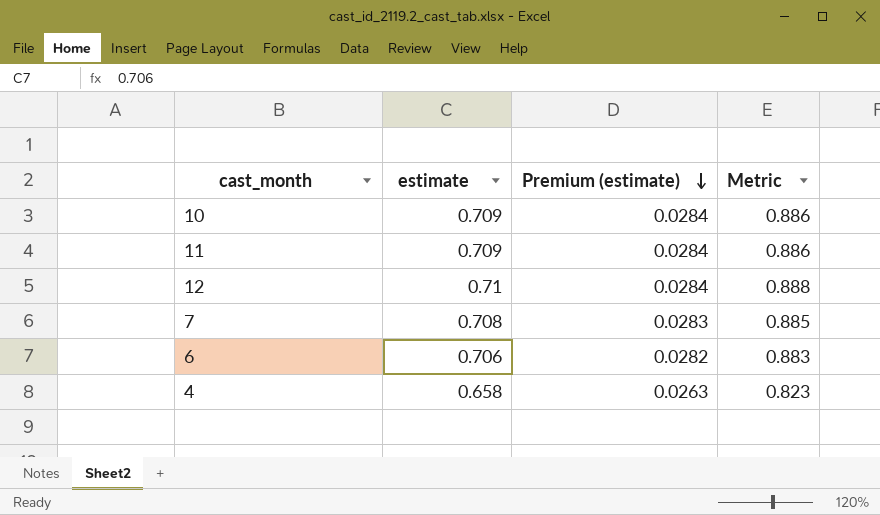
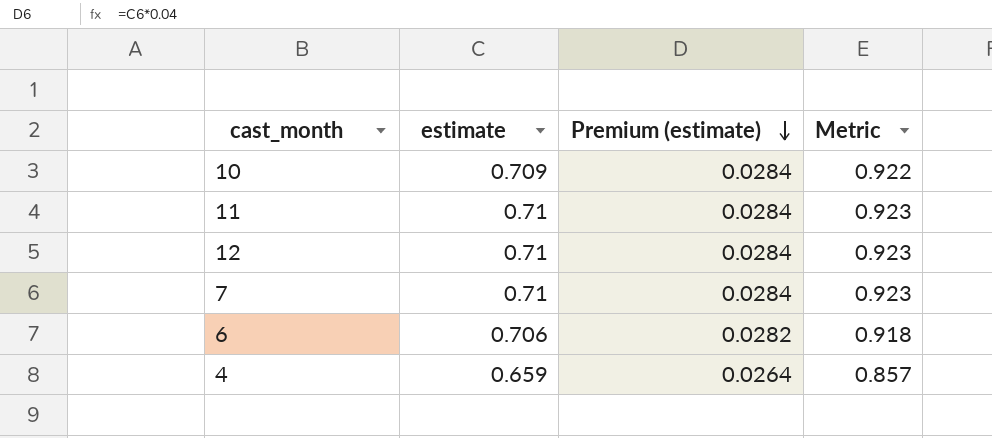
column Metric | formula: [estimate] * 1.25 -> [estimate] * 1.3
11 | estimate: 0.709 -> 0.71
7 | estimate: 0.708 -> 0.71
7 | Premium (estimate): 0.0283 -> 0.0284
4 | estimate: 0.658 -> 0.659
4 | Premium (estimate): 0.0263 -> 0.0264

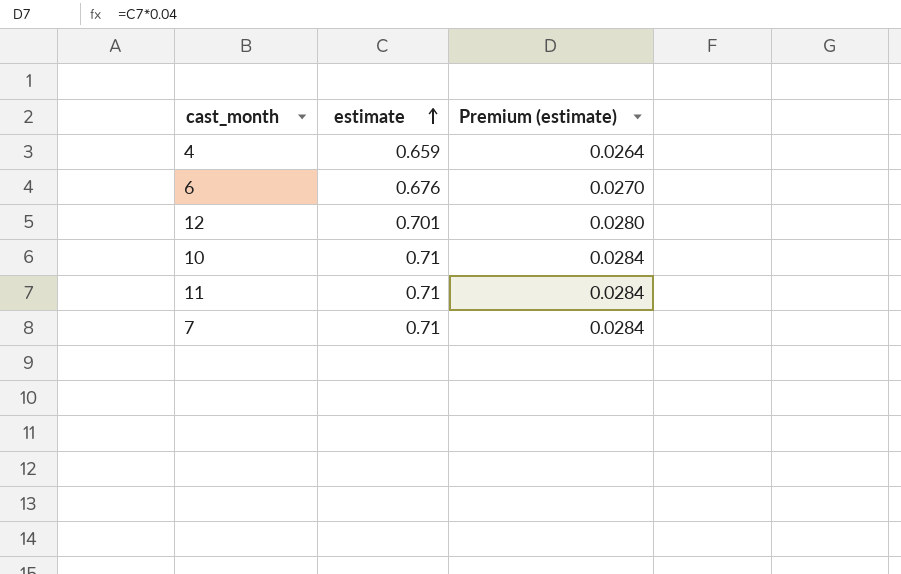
row order: Premium (estimate) descending -> estimate ascending
column Metric | formula: [estimate] * 1.3 -> none
6 | estimate: 0.706 -> 0.676
6 | Premium (estimate): 0.0282 -> 0.0270
12 | estimate: 0.71 -> 0.701
12 | Premium (estimate): 0.0284 -> 0.0280
10 | estimate: 0.709 -> 0.71

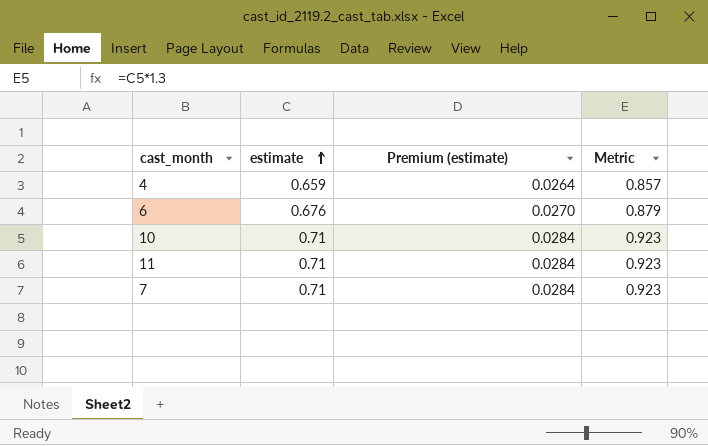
column Metric | formula: none -> [estimate] * 1.3
row 12: 0.701 | 0.0280 -> none

